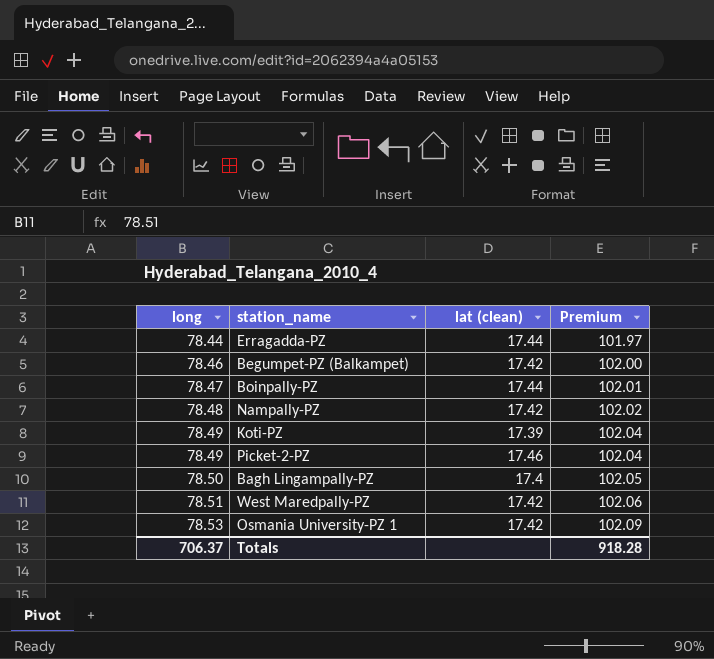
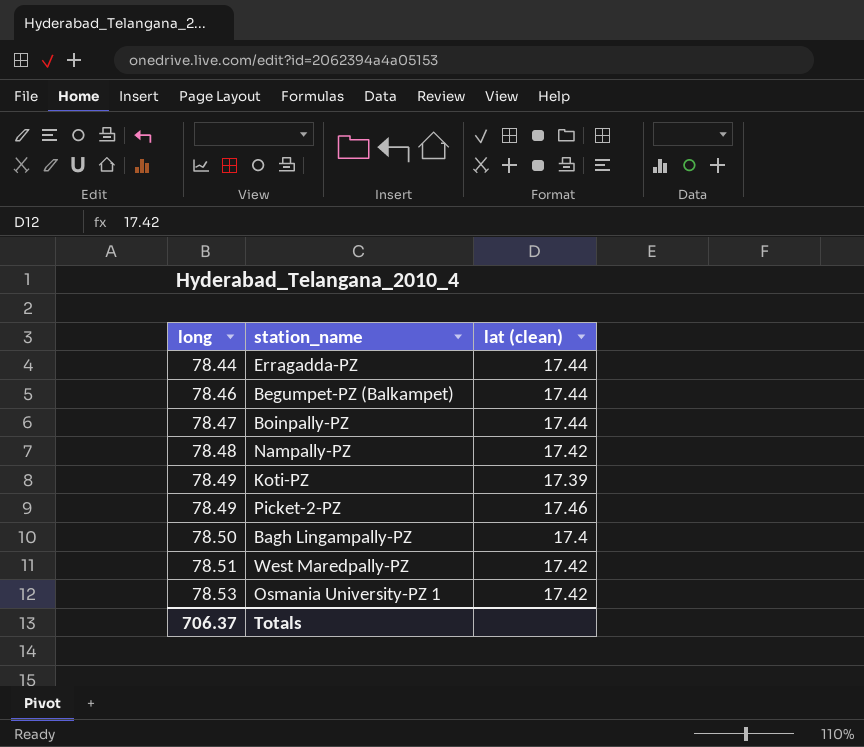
column Premium | formula: [long] * 1.3 -> none
Begumpet-PZ (Balkampet) | lat (clean): 17.42 -> 17.44

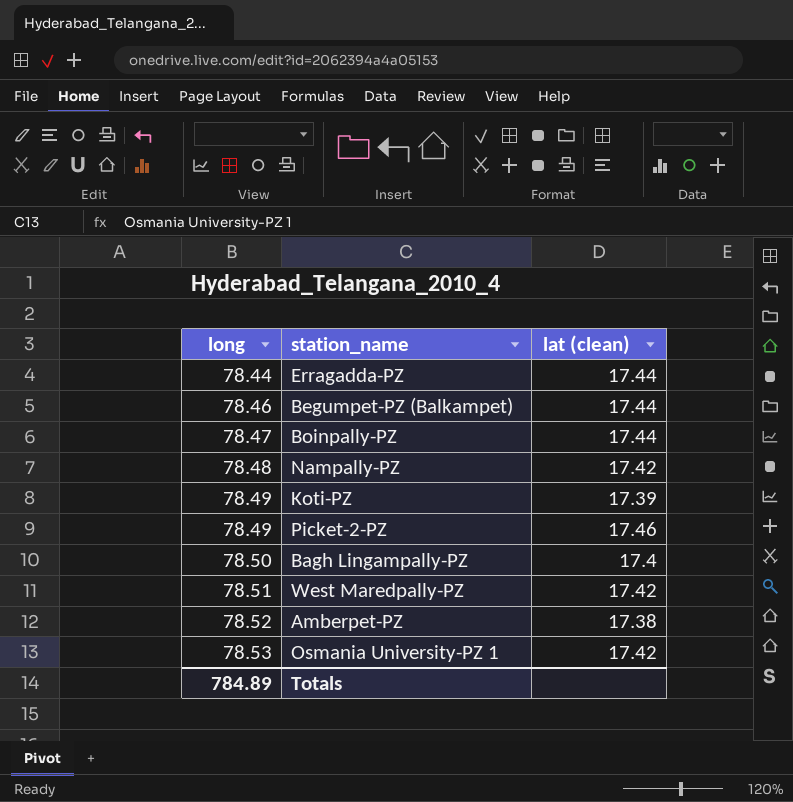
row Amberpet-PZ: none -> 78.52 | 17.38
Totals | long: 706.37 -> 784.89

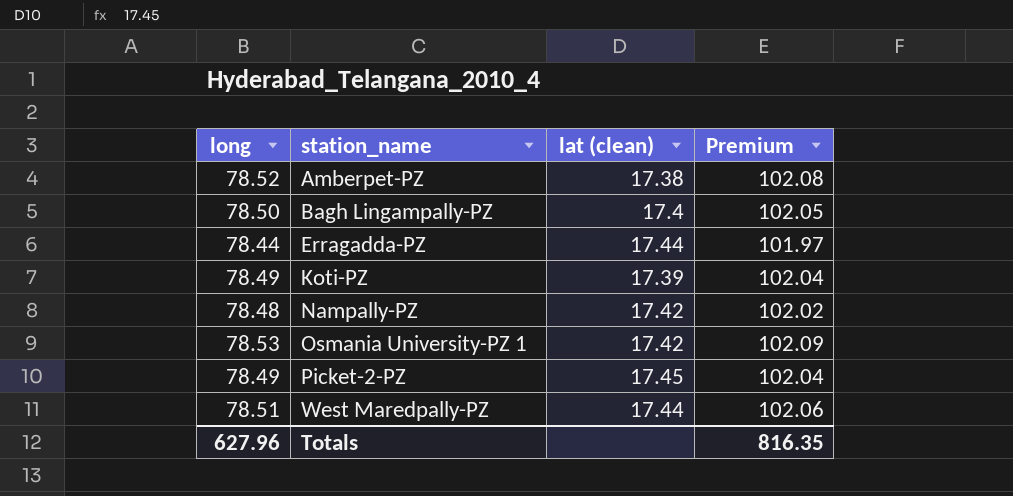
row order: long ascending -> station_name ascending
column Premium | formula: none -> [long] * 1.3
row Begumpet-PZ (Balkampet): 78.46 | 17.44 -> none
row Boinpally-PZ: 78.47 | 17.44 -> none
Picket-2-PZ | lat (clean): 17.46 -> 17.45
West Maredpally-PZ | lat (clean): 17.42 -> 17.44
Totals | long: 784.89 -> 627.96

